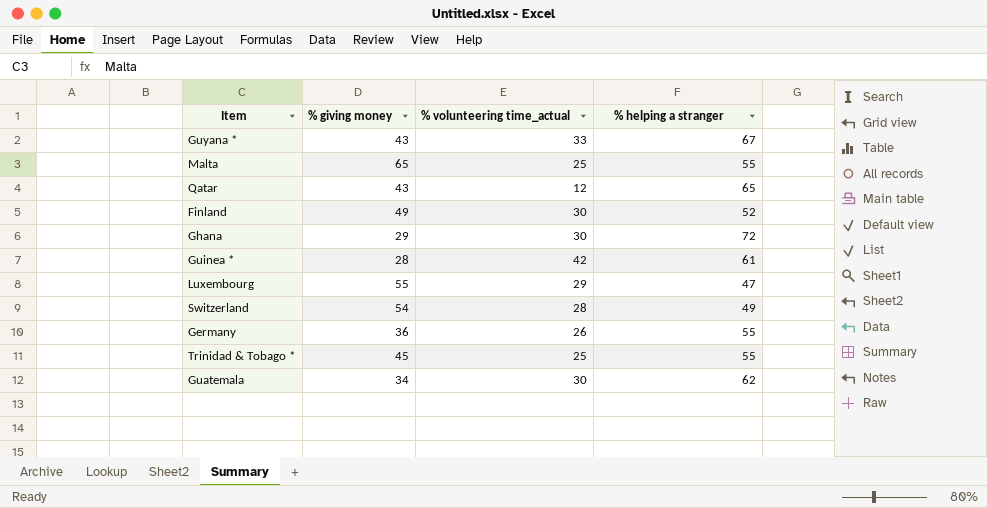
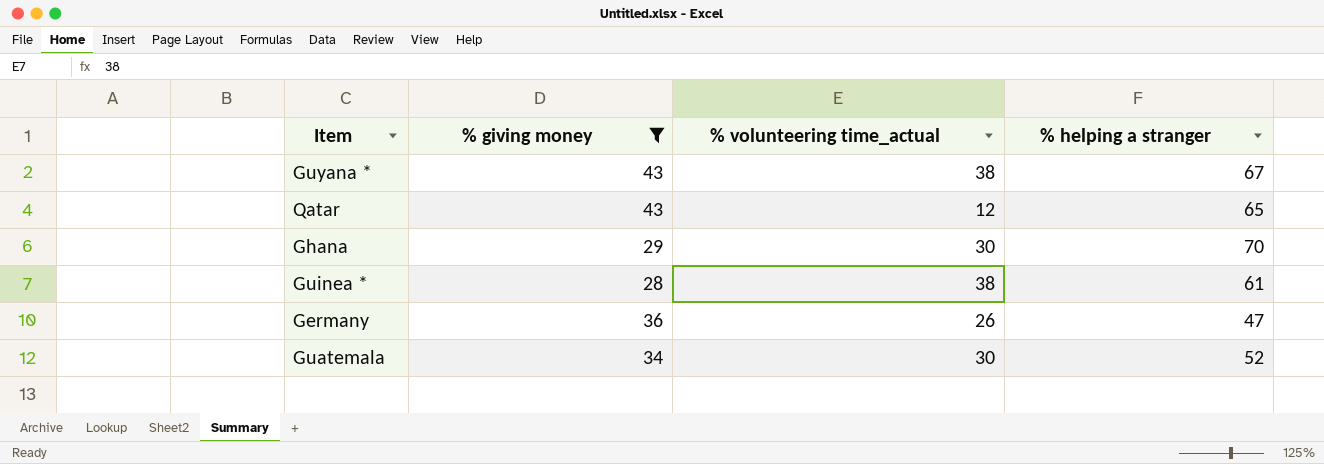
filter: none -> % giving money <= 43
Guyana * | % volunteering time_actual: 33 -> 38
Ghana | % helping a stranger: 72 -> 70
Guinea * | % volunteering time_actual: 42 -> 38
Germany | % helping a stranger: 55 -> 47
Guatemala | % helping a stranger: 62 -> 52

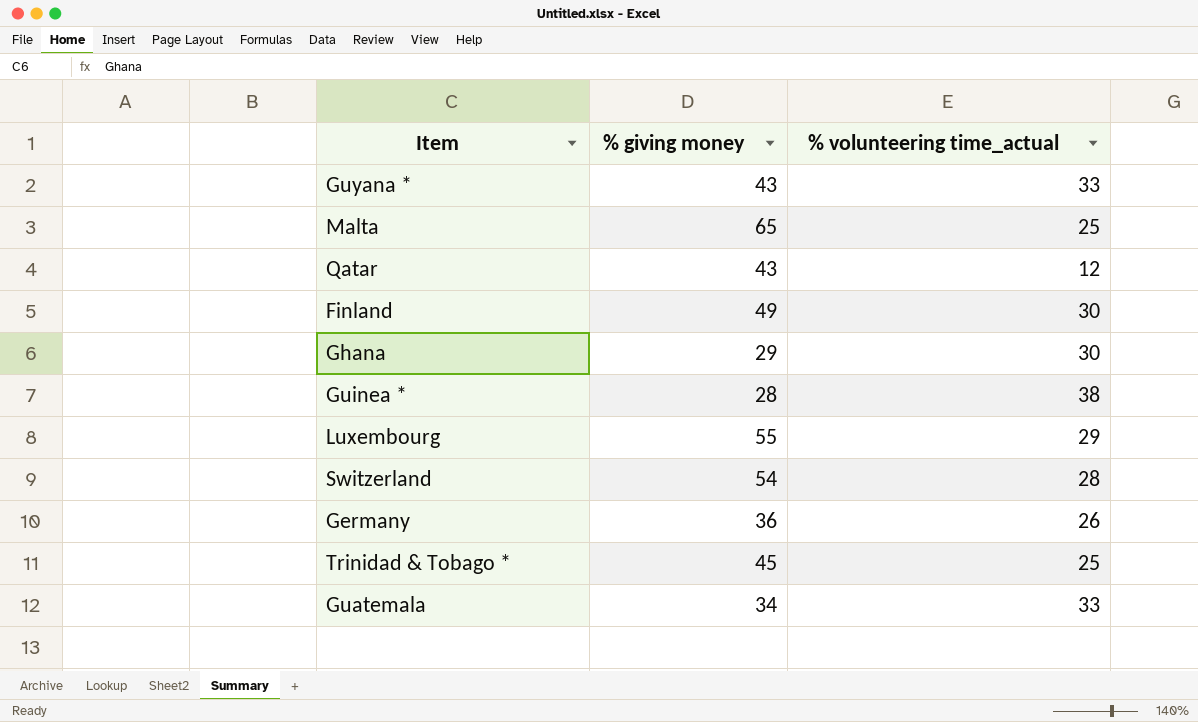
filter: % giving money <= 43 -> none
column % helping a stranger | position: 4 -> none
Guyana * | % volunteering time_actual: 38 -> 33
Guatemala | % volunteering time_actual: 30 -> 33

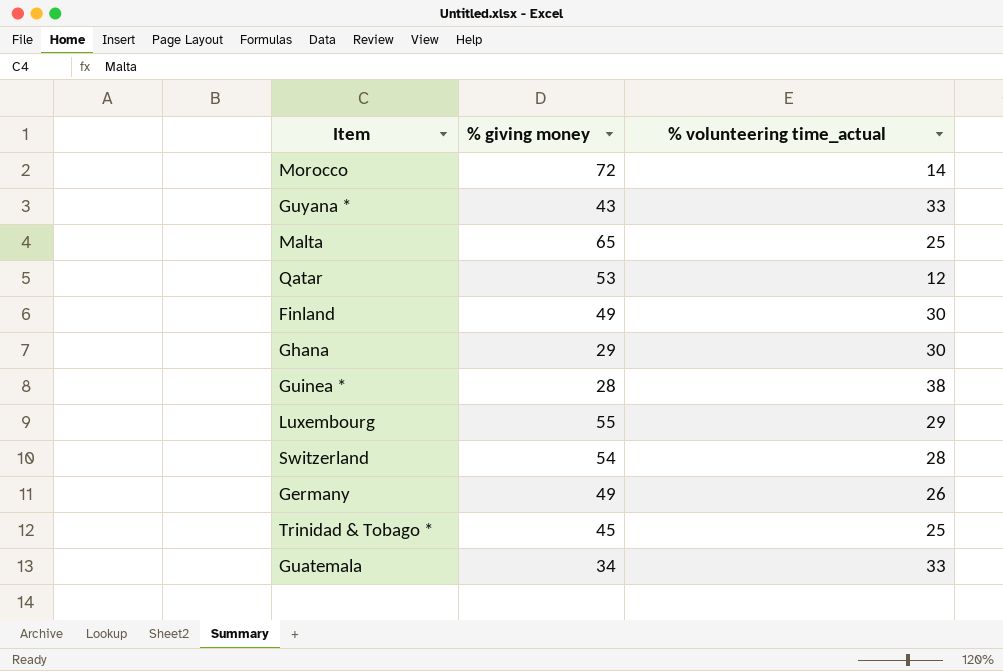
row Morocco: none -> 72 | 14
Qatar | % giving money: 43 -> 53
Germany | % giving money: 36 -> 49

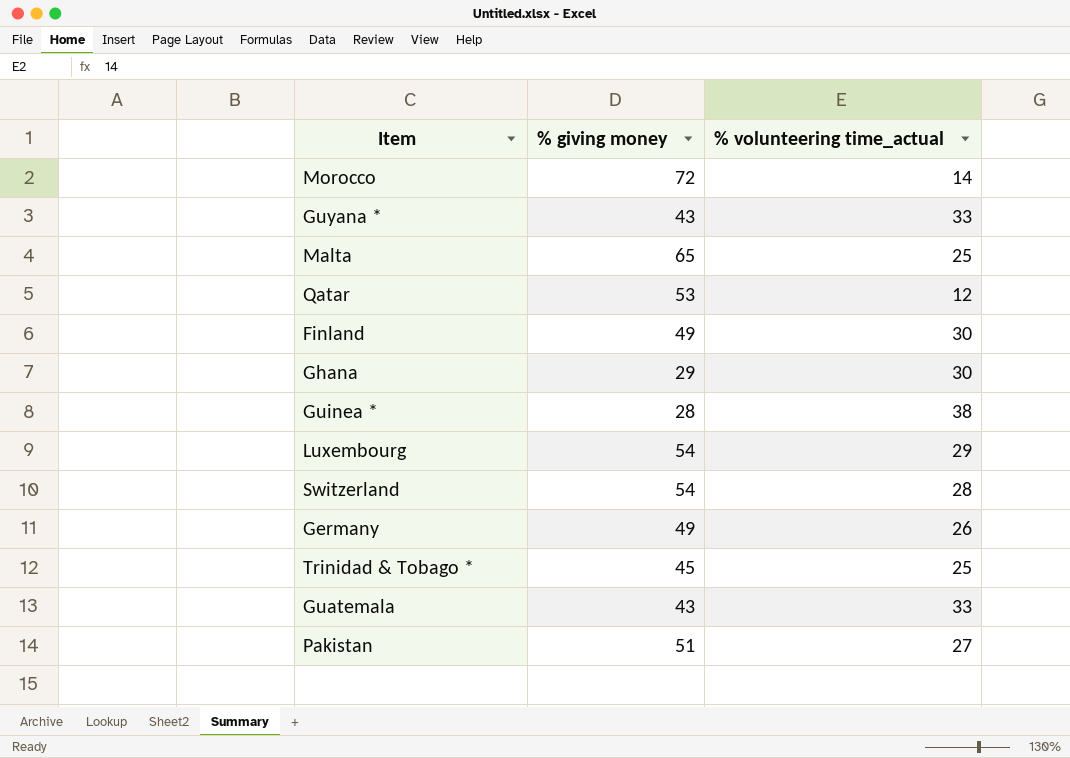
Luxembourg | % giving money: 55 -> 54
Guatemala | % giving money: 34 -> 43
row Pakistan: none -> 51 | 27

